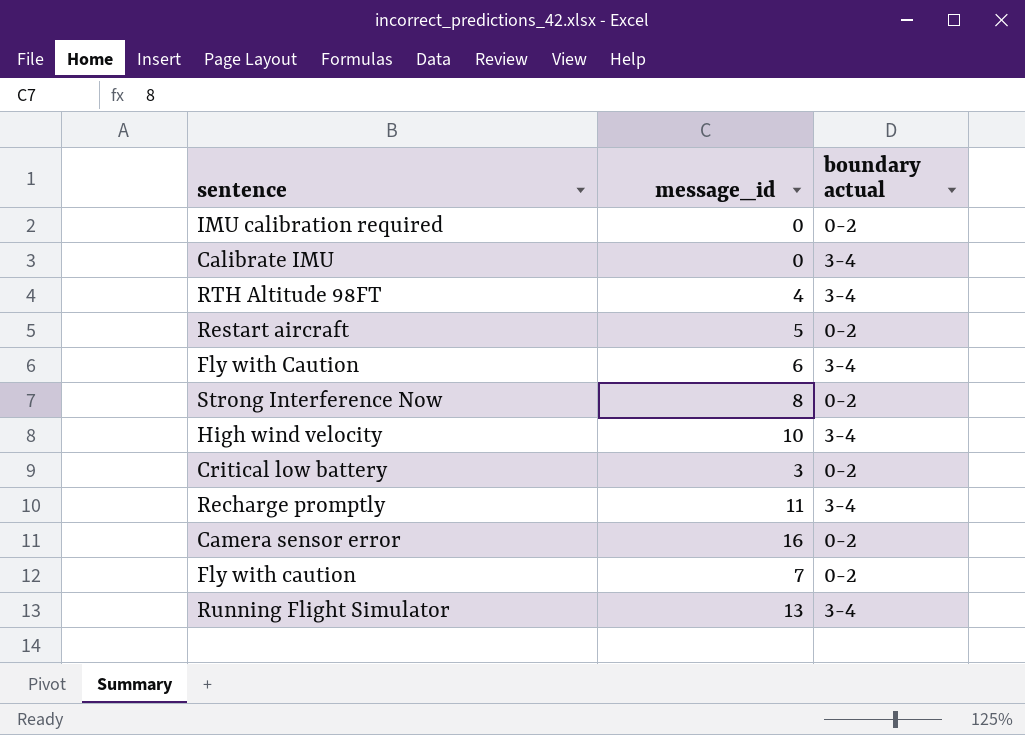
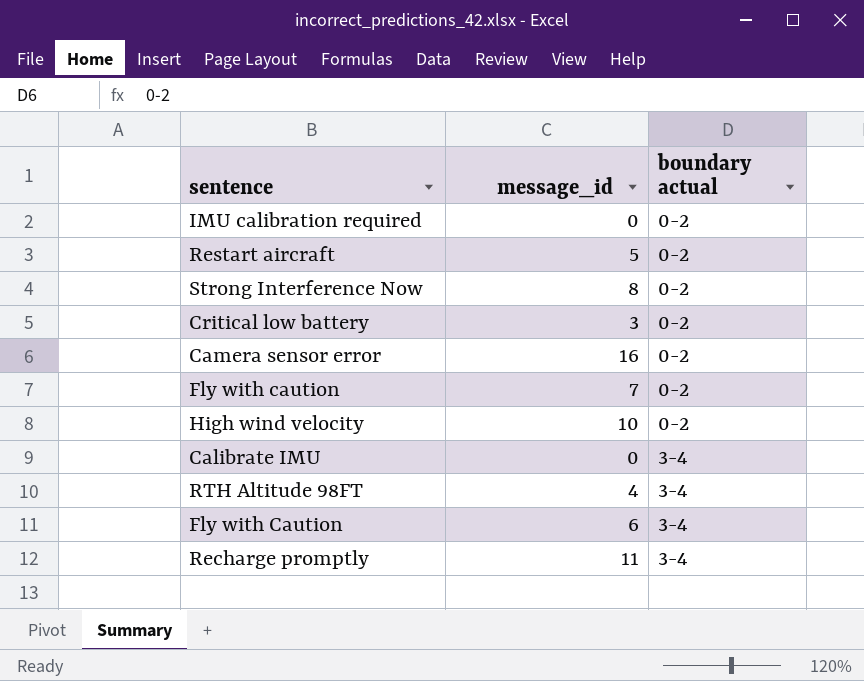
row order: none -> boundary actual ascending
row Running Flight Simulator: 13 | 3-4 -> none
High wind velocity | boundary actual: 3-4 -> 0-2

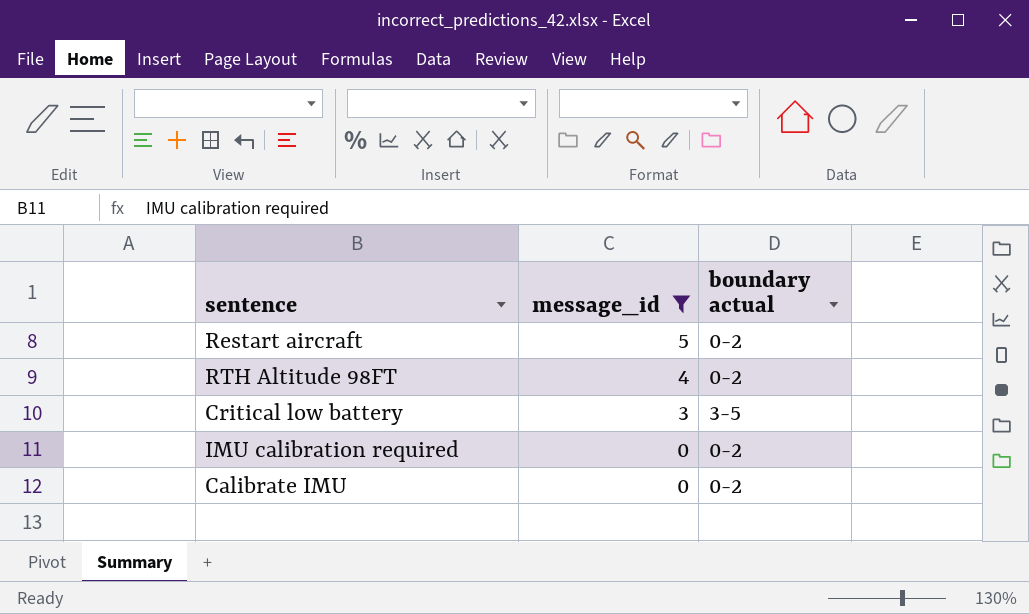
filter: none -> message_id <= 5
row order: boundary actual ascending -> message_id descending
RTH Altitude 98FT | boundary actual: 3-4 -> 0-2
Critical low battery | boundary actual: 0-2 -> 3-5
Calibrate IMU | boundary actual: 3-4 -> 0-2

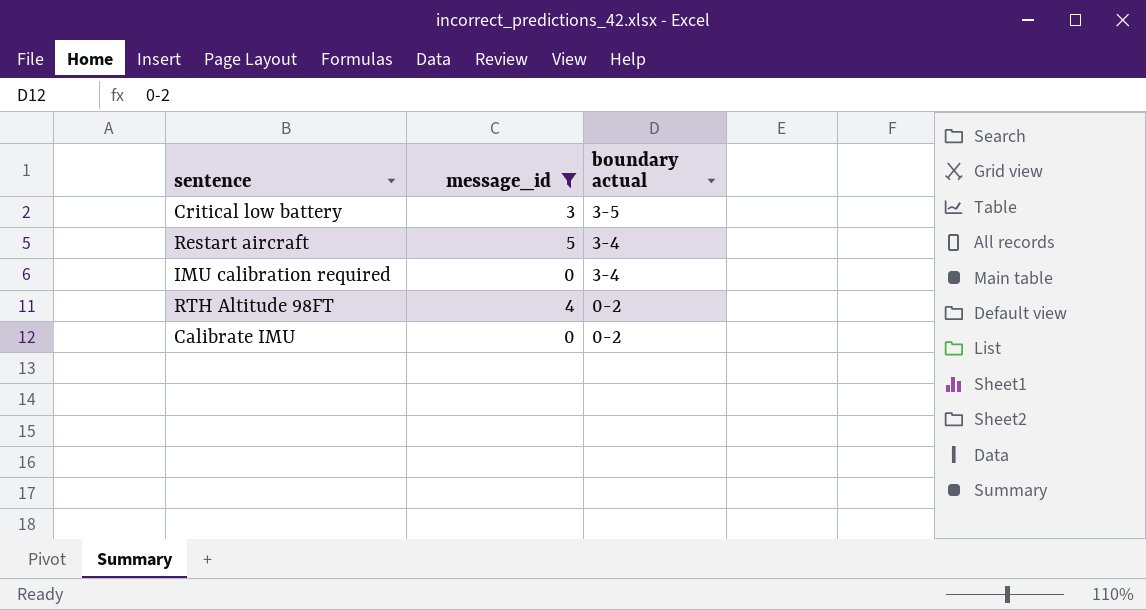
row order: message_id descending -> boundary actual descending
Restart aircraft | boundary actual: 0-2 -> 3-4
IMU calibration required | boundary actual: 0-2 -> 3-4

